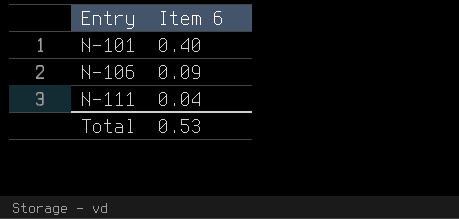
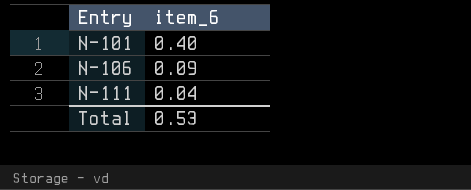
column name: Item 6 -> item_6

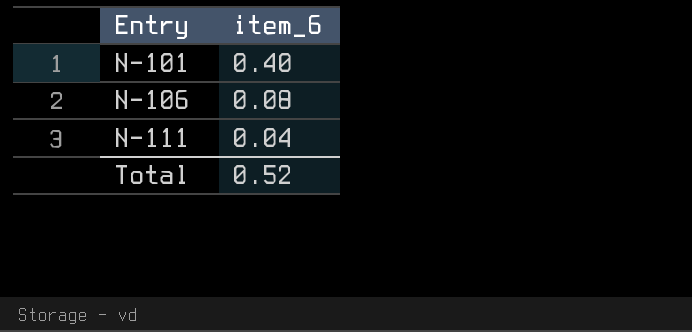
N-106 | item_6: 0.09 -> 0.08
Total | item_6: 0.53 -> 0.52

